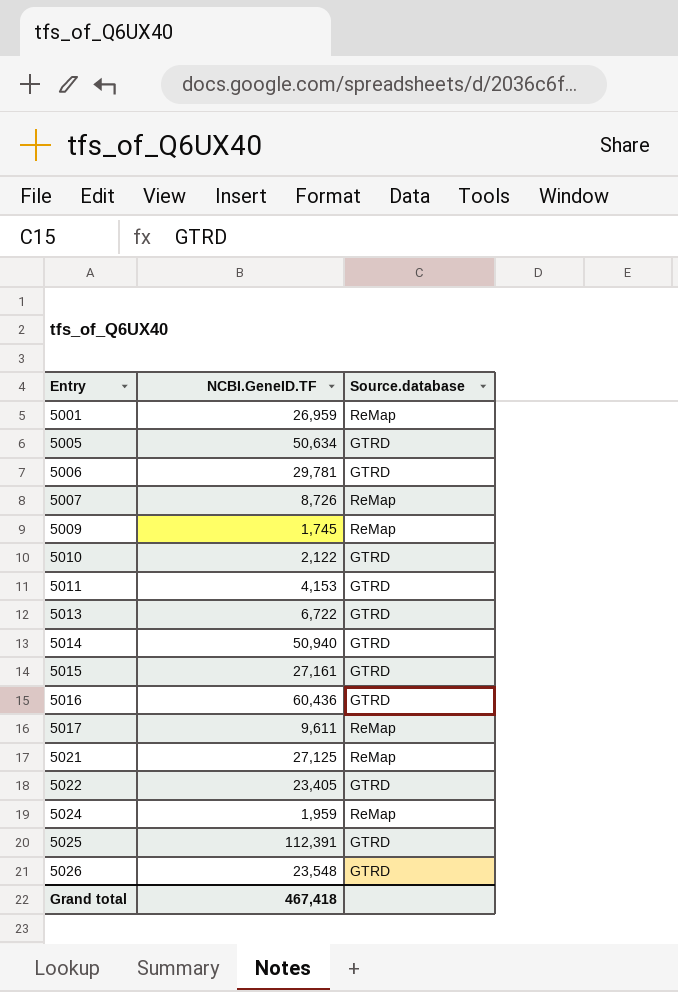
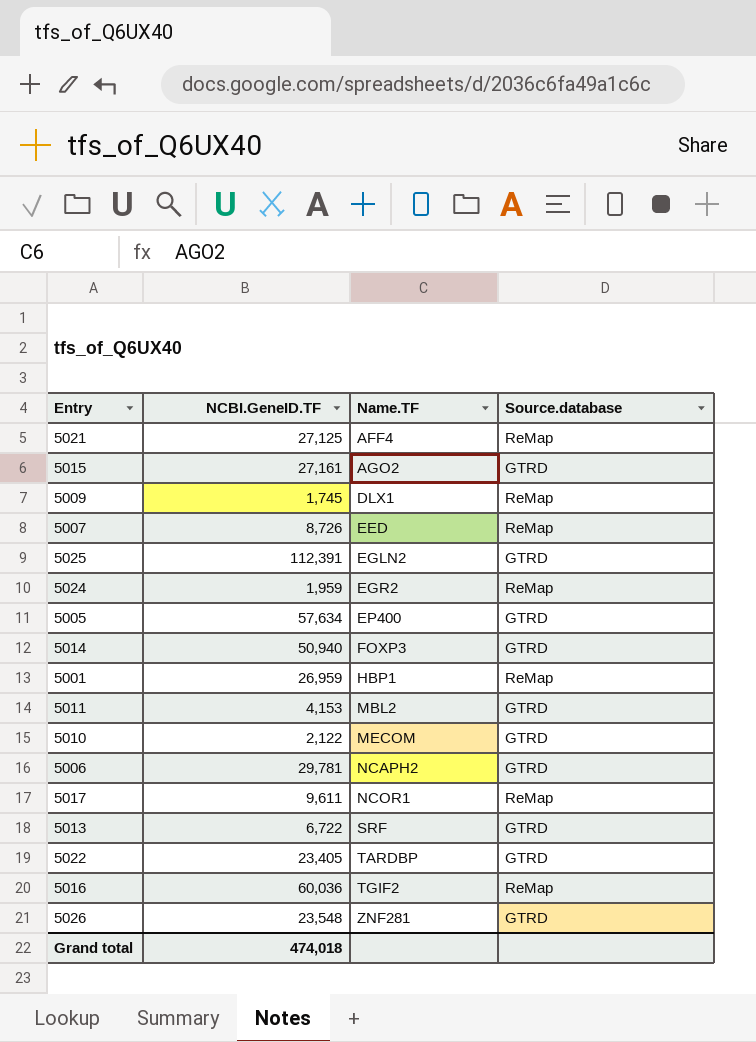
row order: Entry ascending -> Name.TF ascending
column Name.TF | position: none -> 3
5005 | NCBI.GeneID.TF: 50,634 -> 57,634
5016 | NCBI.GeneID.TF: 60,436 -> 60,036
5016 | Source.database: GTRD -> ReMap
Grand total | NCBI.GeneID.TF: 467,418 -> 474,018

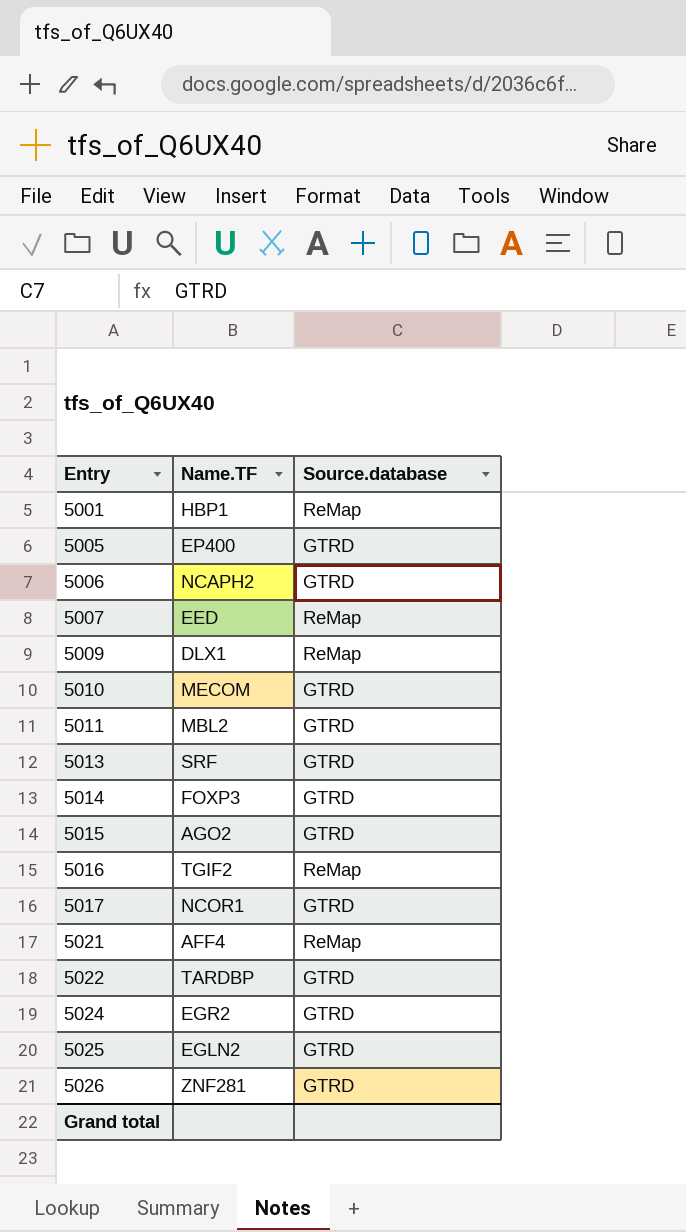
row order: Name.TF ascending -> Entry ascending
column NCBI.GeneID.TF | position: 2 -> none
5017 | Source.database: ReMap -> GTRD
5024 | Source.database: ReMap -> GTRD

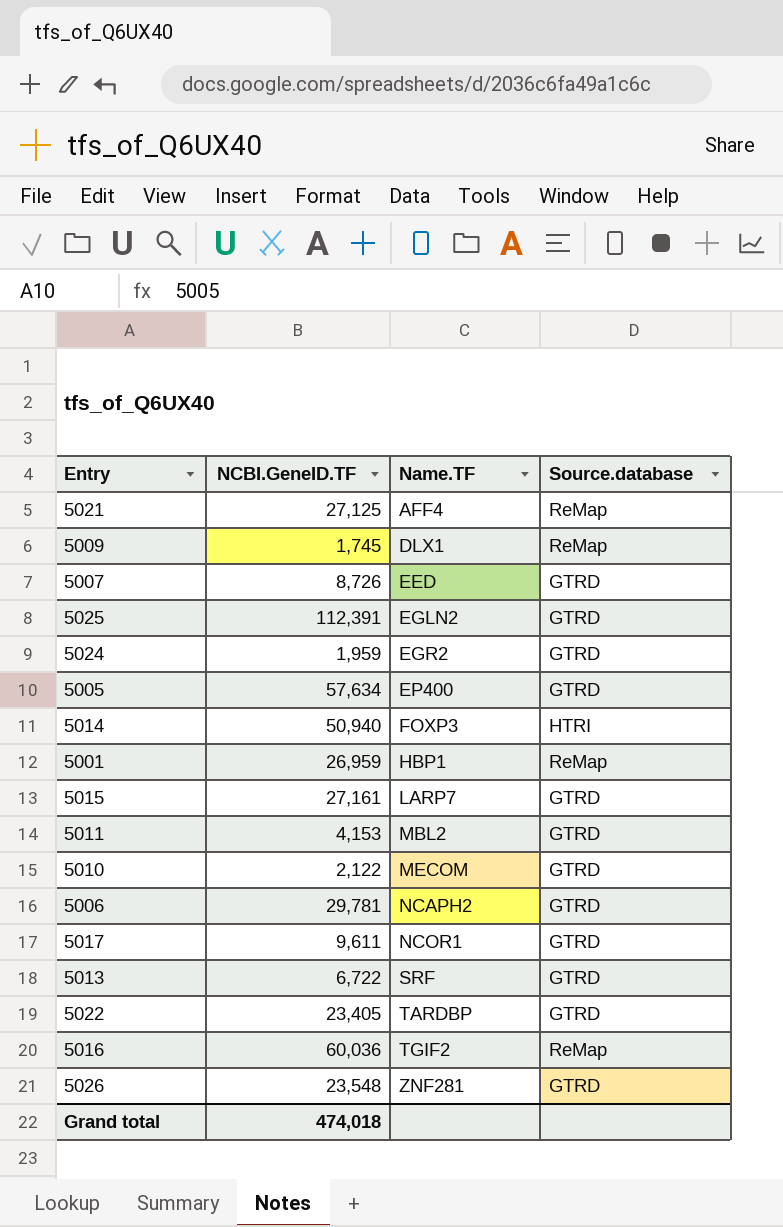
row order: Entry ascending -> Name.TF ascending
column NCBI.GeneID.TF | position: none -> 2
5007 | Source.database: ReMap -> GTRD
5014 | Source.database: GTRD -> HTRI
5015 | Name.TF: AGO2 -> LARP7

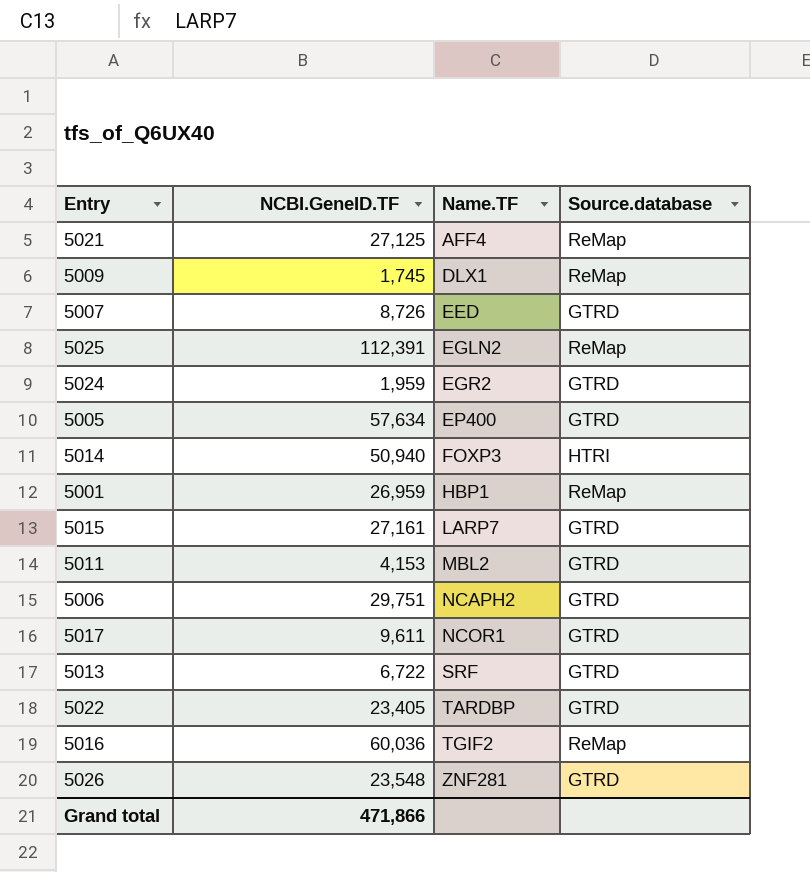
row 5010: 2,122 | MECOM | GTRD -> none
5025 | Source.database: GTRD -> ReMap
5006 | NCBI.GeneID.TF: 29,781 -> 29,751
Grand total | NCBI.GeneID.TF: 474,018 -> 471,866

